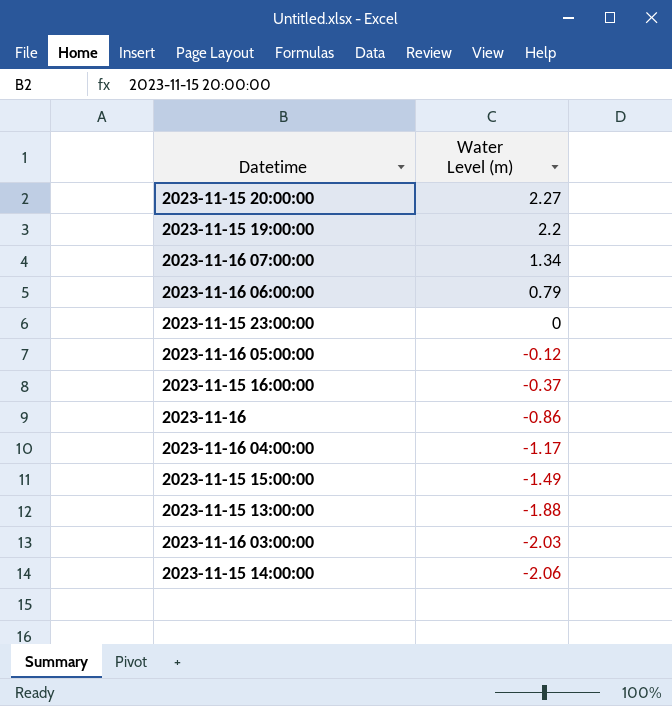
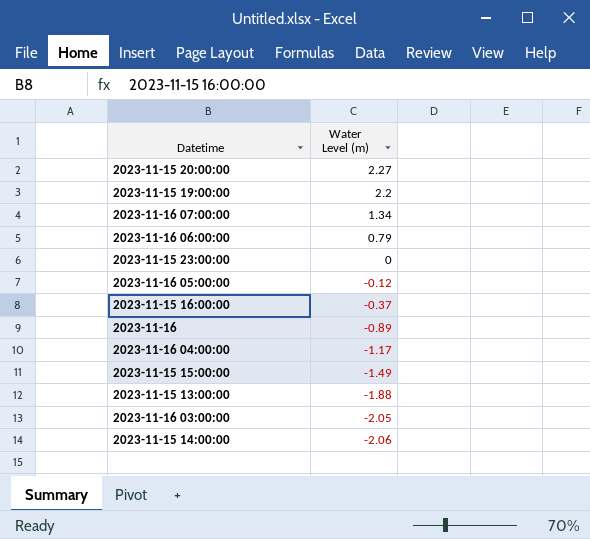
2023-11-16 | Water Level (m): -0.86 -> -0.89
2023-11-16 03:00:00 | Water Level (m): -2.03 -> -2.05

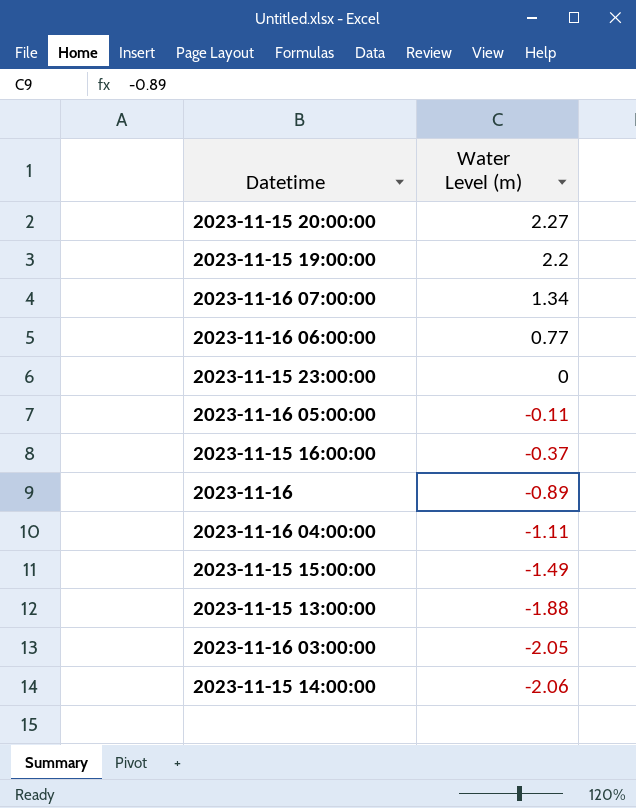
2023-11-16 06:00:00 | Water Level (m): 0.79 -> 0.77
2023-11-16 05:00:00 | Water Level (m): -0.12 -> -0.11
2023-11-16 04:00:00 | Water Level (m): -1.17 -> -1.11

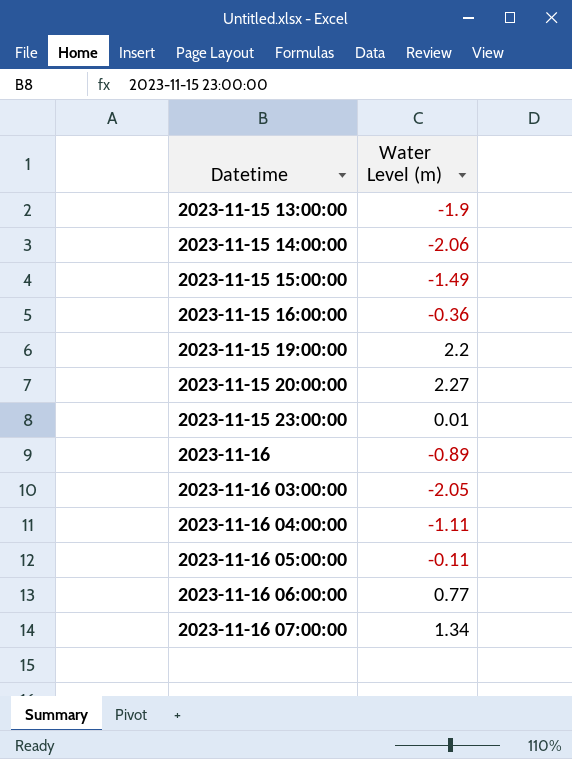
row order: Water Level (m) descending -> Datetime ascending
2023-11-15 13:00:00 | Water Level (m): -1.88 -> -1.9
2023-11-15 16:00:00 | Water Level (m): -0.37 -> -0.36
2023-11-15 23:00:00 | Water Level (m): 0 -> 0.01

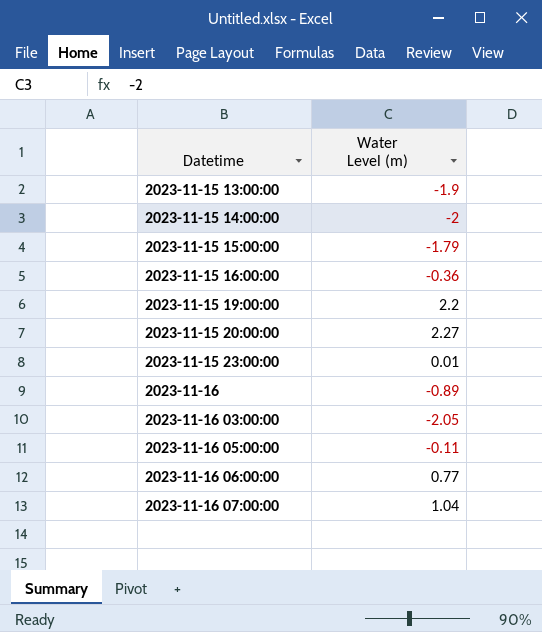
row 2023-11-16 04:00:00: -1.11 -> none
2023-11-15 14:00:00 | Water Level (m): -2.06 -> -2
2023-11-15 15:00:00 | Water Level (m): -1.49 -> -1.79
2023-11-16 07:00:00 | Water Level (m): 1.34 -> 1.04

